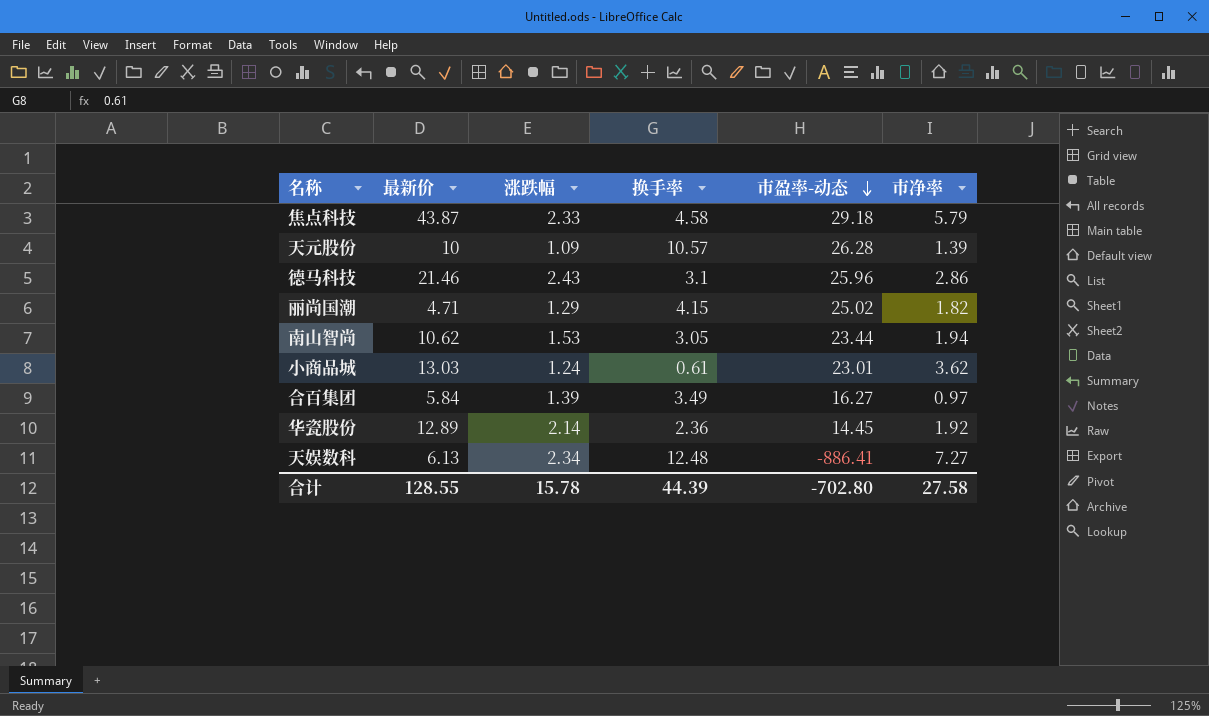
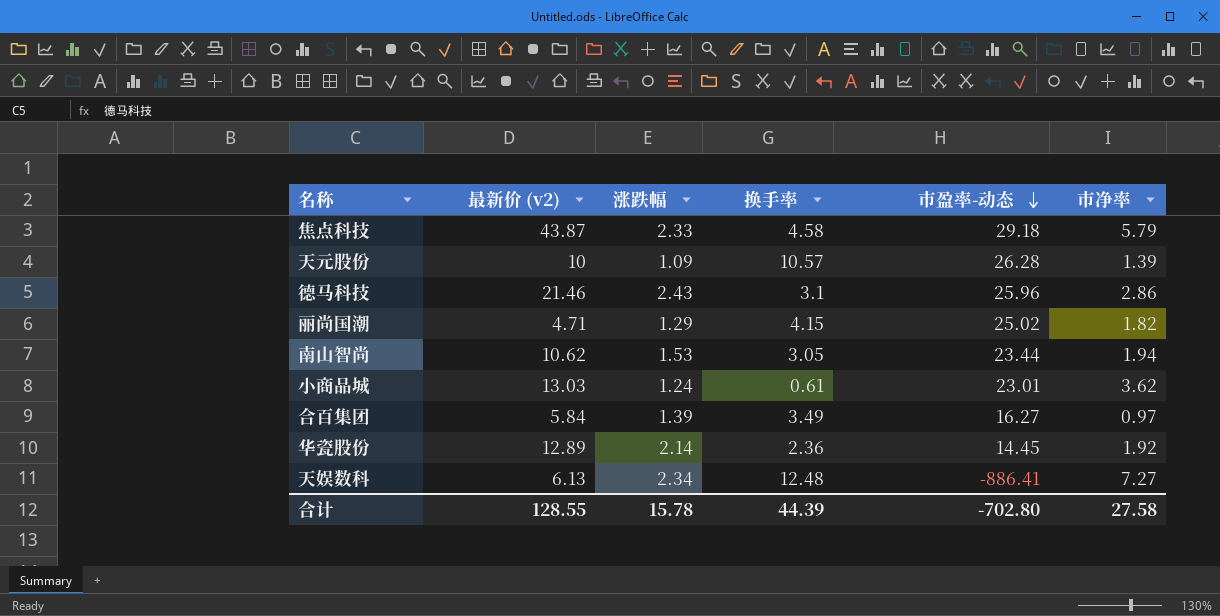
column name: 最新价 -> 最新价 (v2)

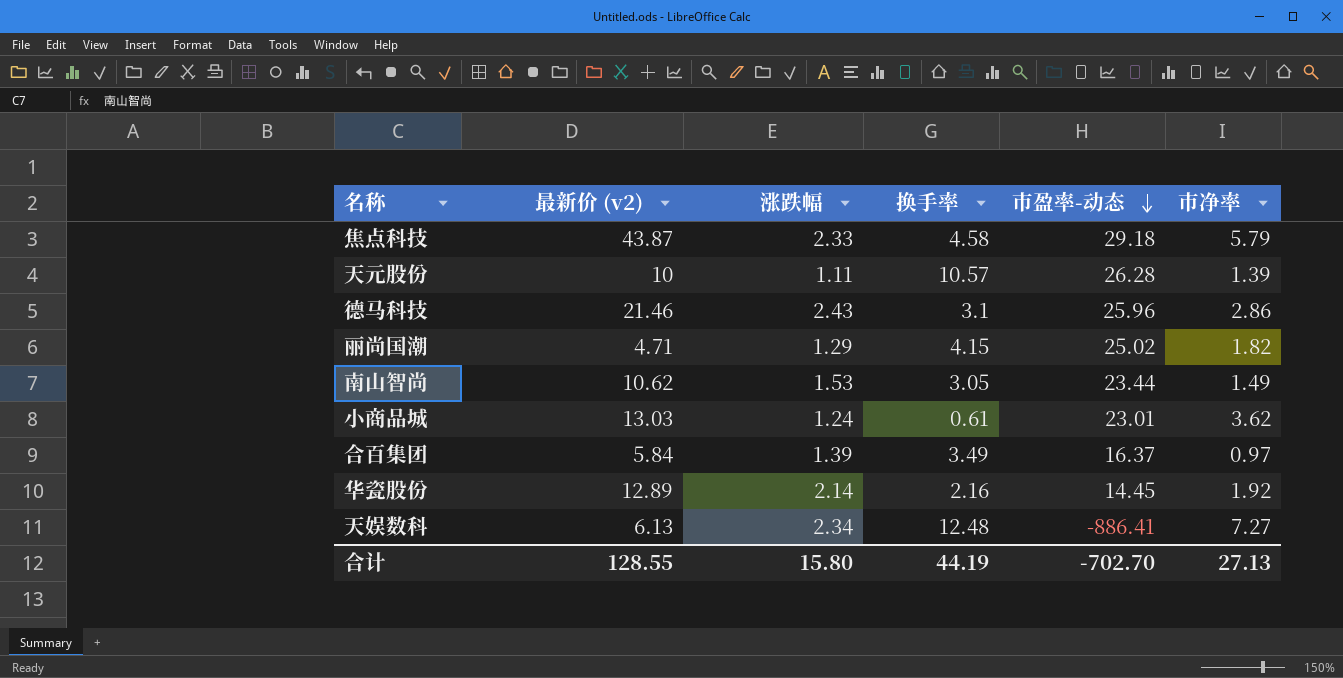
天元股份 | 涨跌幅: 1.09 -> 1.11
南山智尚 | 市净率: 1.94 -> 1.49
合百集团 | 市盈率-动态: 16.27 -> 16.37
华瓷股份 | 换手率: 2.36 -> 2.16
合计 | 涨跌幅: 15.78 -> 15.80
合计 | 换手率: 44.39 -> 44.19
合计 | 市盈率-动态: -702.80 -> -702.70
合计 | 市净率: 27.58 -> 27.13

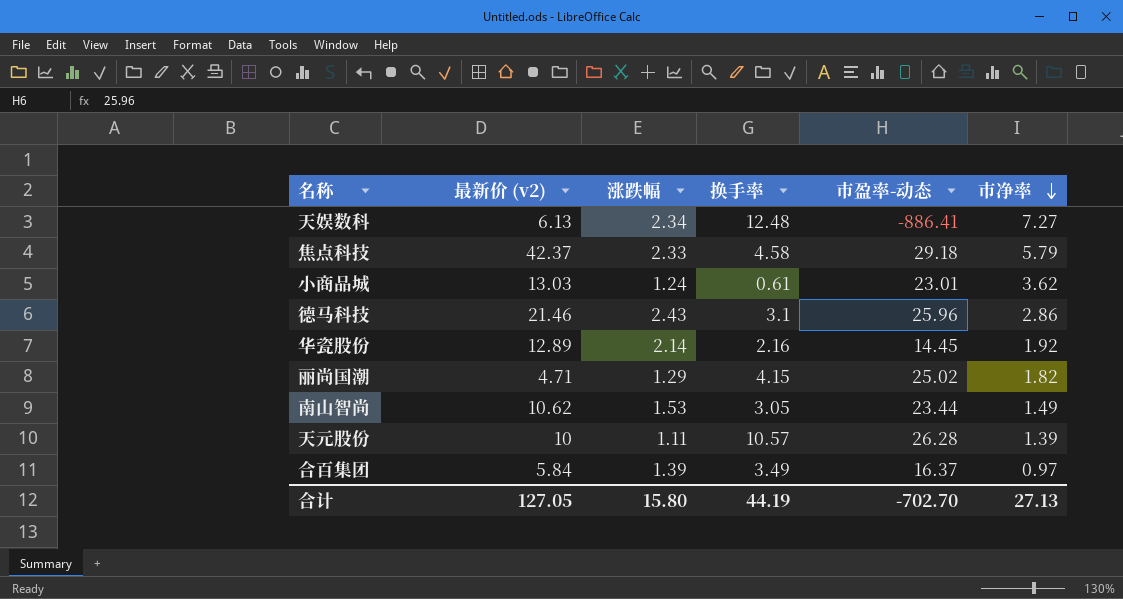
row order: 市盈率-动态 descending -> 市净率 descending
焦点科技 | 最新价 (v2): 43.87 -> 42.37
合计 | 最新价 (v2): 128.55 -> 127.05

